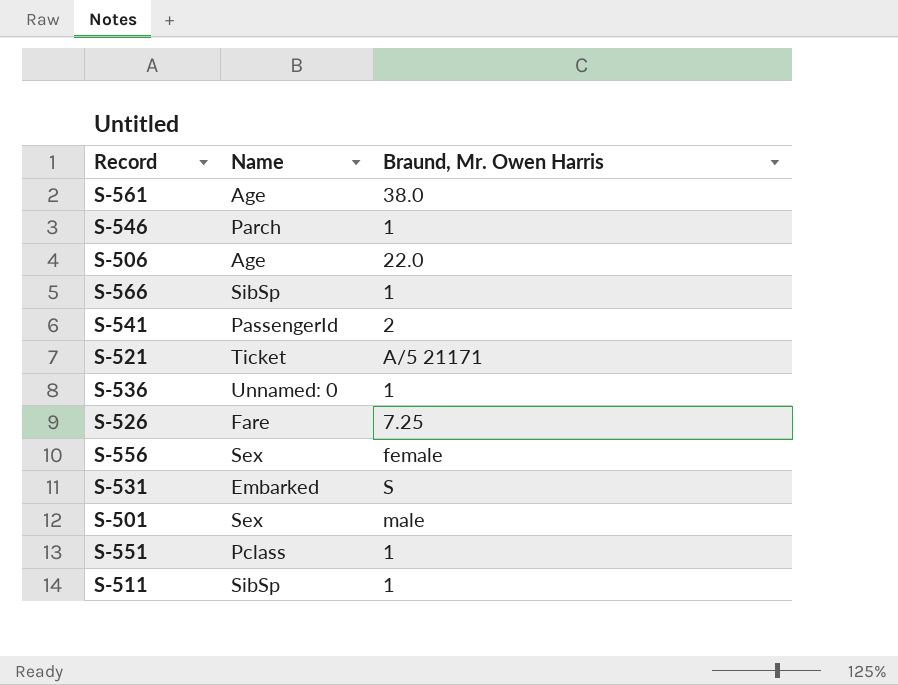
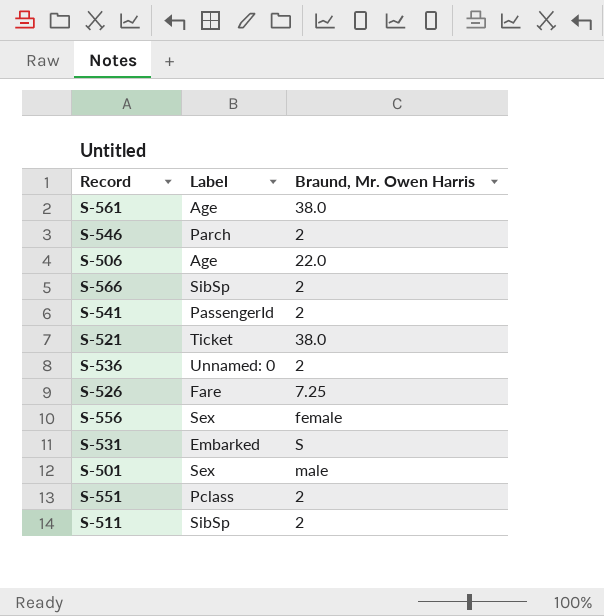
column name: Name -> Label
S-546 | Braund, Mr. Owen Harris: 1 -> 2
S-566 | Braund, Mr. Owen Harris: 1 -> 2
S-521 | Braund, Mr. Owen Harris: A/5 21171 -> 38.0
S-536 | Braund, Mr. Owen Harris: 1 -> 2
S-551 | Braund, Mr. Owen Harris: 1 -> 2
S-511 | Braund, Mr. Owen Harris: 1 -> 2

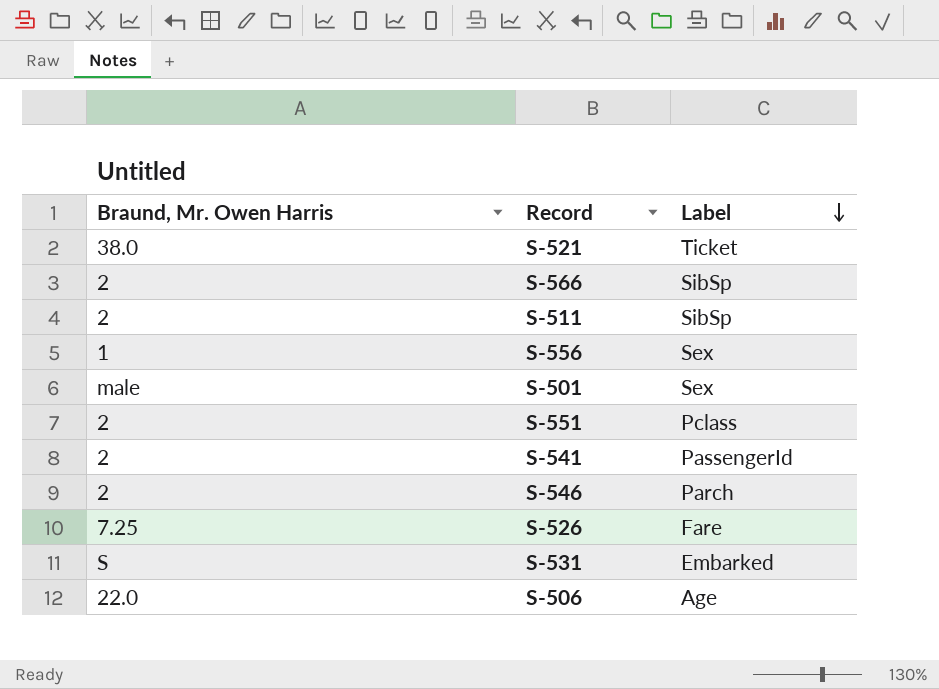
row order: none -> Label descending
column Braund, Mr. Owen Harris | position: 3 -> 1
row S-561: Age | 38.0 -> none
row S-536: Unnamed: 0 | 2 -> none
S-556 | Braund, Mr. Owen Harris: female -> 1

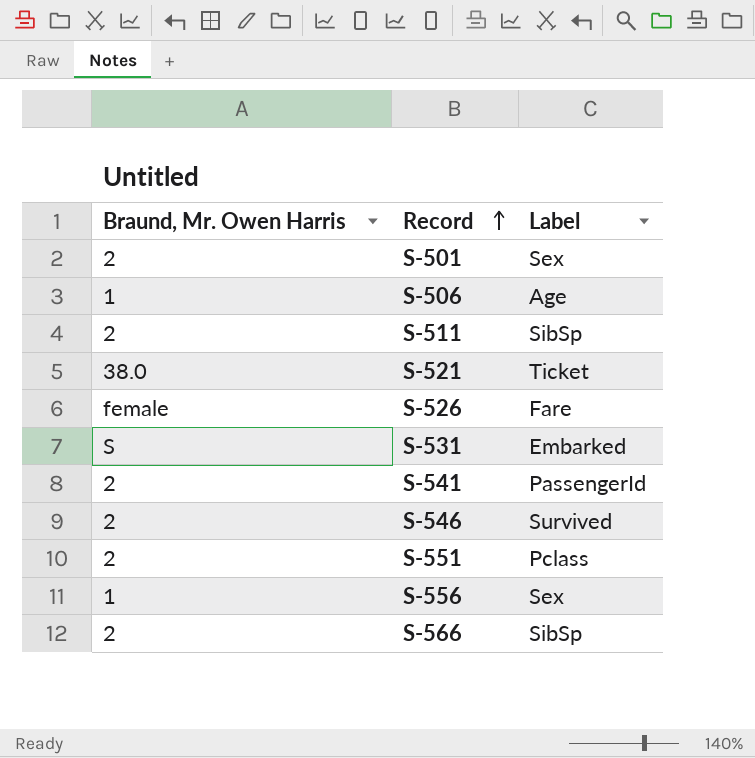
row order: Label descending -> Record ascending
S-501 | Braund, Mr. Owen Harris: male -> 2
S-506 | Braund, Mr. Owen Harris: 22.0 -> 1
S-526 | Braund, Mr. Owen Harris: 7.25 -> female
S-546 | Label: Parch -> Survived

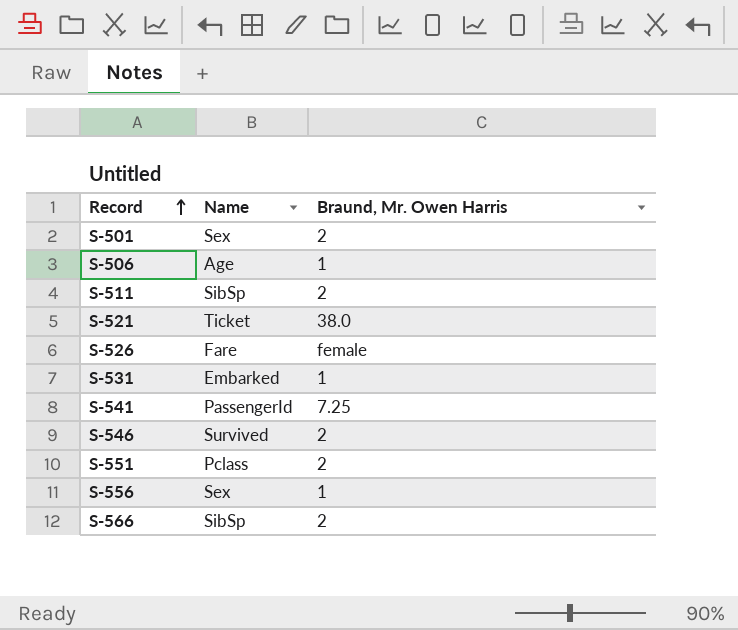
column name: Label -> Name
column Braund, Mr. Owen Harris | position: 1 -> 3
S-531 | Braund, Mr. Owen Harris: S -> 1
S-541 | Braund, Mr. Owen Harris: 2 -> 7.25

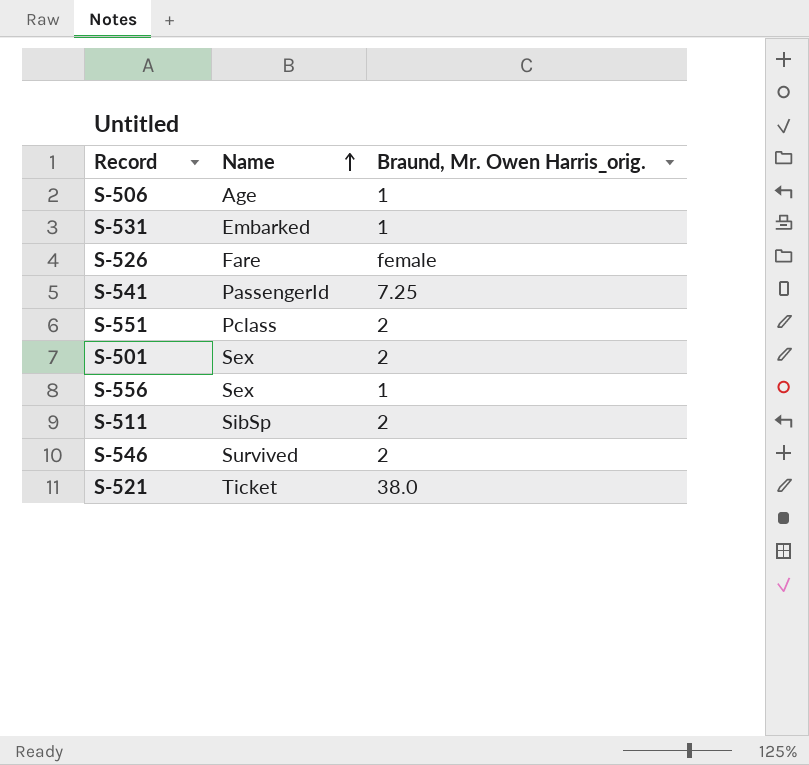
row order: Record ascending -> Name ascending
column name: Braund, Mr. Owen Harris -> Braund, Mr. Owen Harris_orig.
row S-566: SibSp | 2 -> none

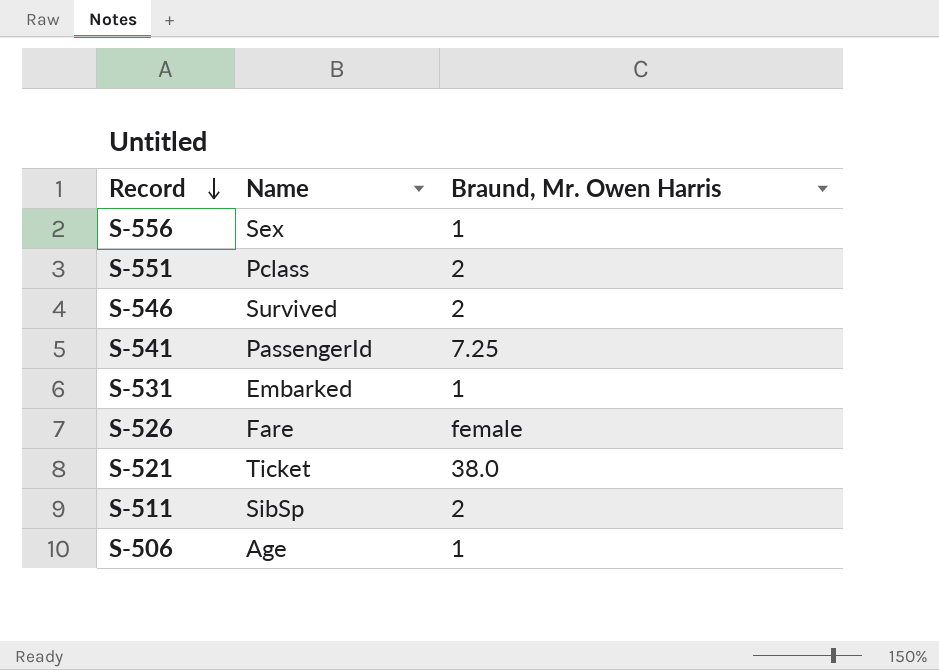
row order: Name ascending -> Record descending
column name: Braund, Mr. Owen Harris_orig. -> Braund, Mr. Owen Harris
row S-501: Sex | 2 -> none

